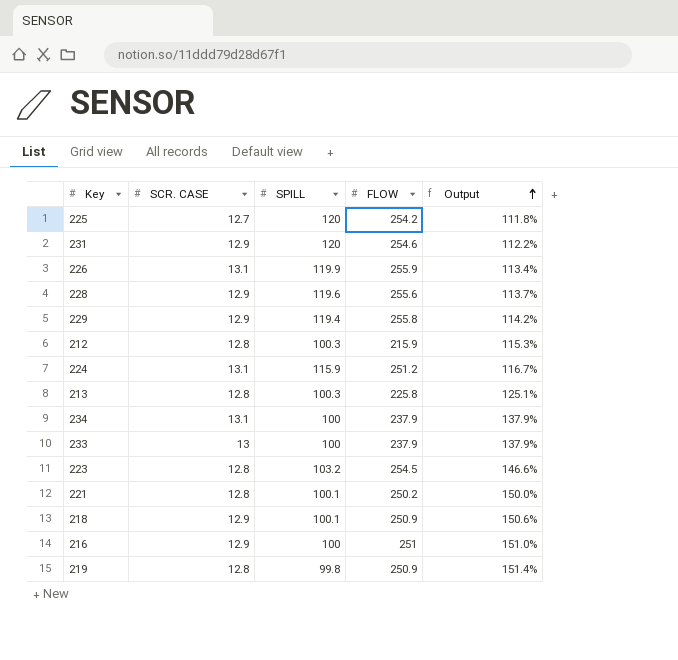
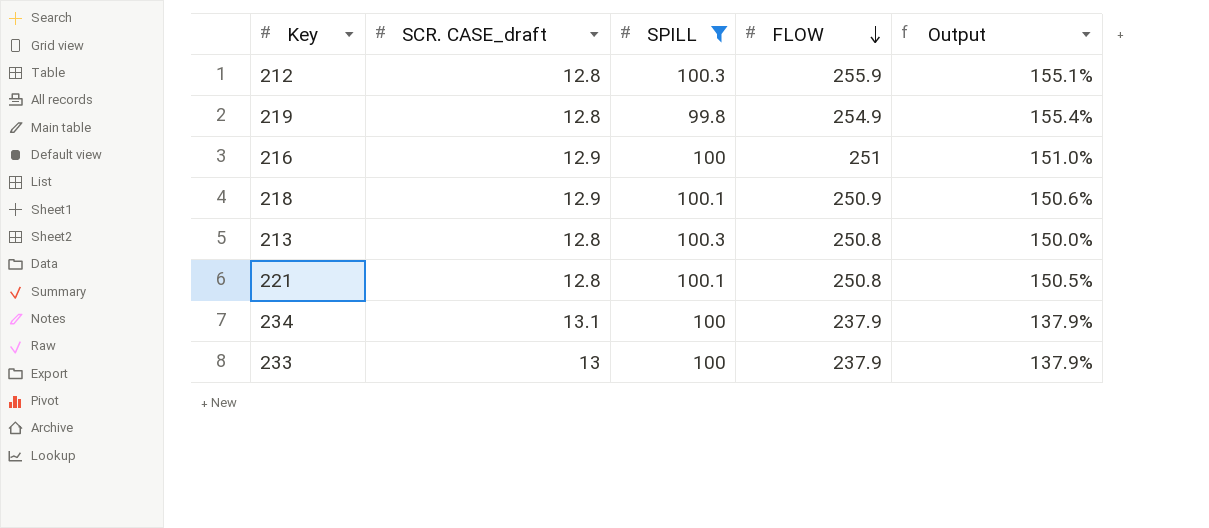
filter: none -> SPILL <= 100.3
row order: Output ascending -> FLOW descending
column name: SCR. CASE -> SCR. CASE_draft
212 | FLOW: 215.9 -> 255.9
212 | Output: 115.3% -> 155.1%
219 | FLOW: 250.9 -> 254.9
219 | Output: 151.4% -> 155.4%
213 | FLOW: 225.8 -> 250.8
213 | Output: 125.1% -> 150.0%
221 | FLOW: 250.2 -> 250.8
221 | Output: 150.0% -> 150.5%

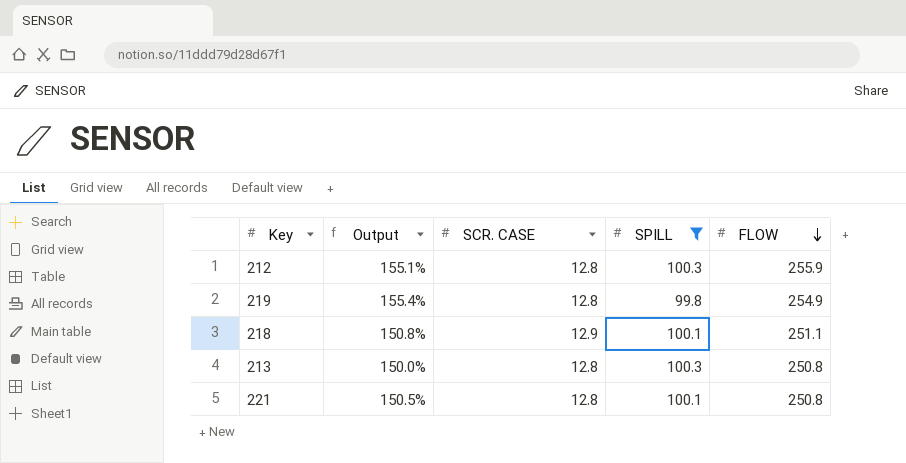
column Output | position: 5 -> 2
column name: SCR. CASE_draft -> SCR. CASE
row 216: 12.9 | 100 | 251 | 151.0% -> none
row 234: 13.1 | 100 | 237.9 | 137.9% -> none
row 233: 13 | 100 | 237.9 | 137.9% -> none
218 | Output: 150.6% -> 150.8%
218 | FLOW: 250.9 -> 251.1

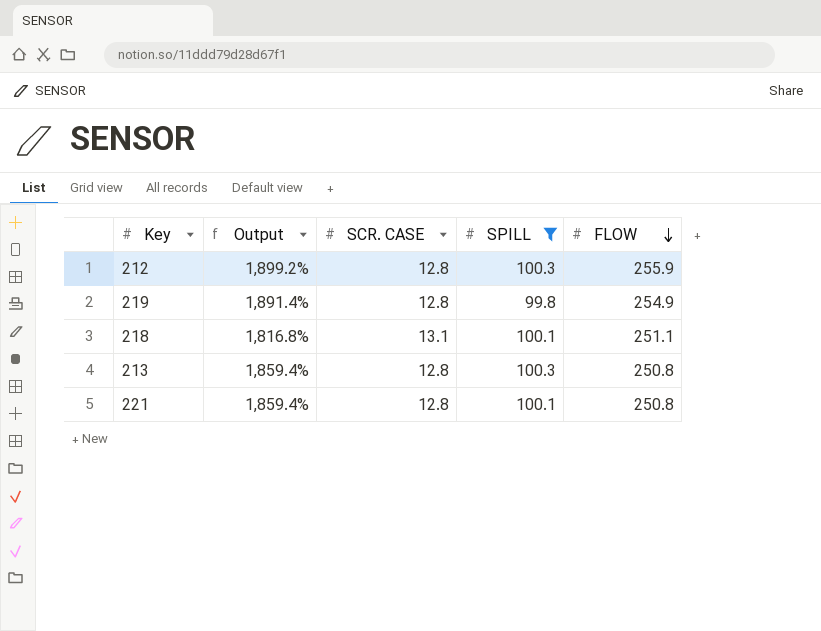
column Output | formula: ([FLOW] - [SPILL]) / [SPILL] -> ([FLOW] - [SCR. CASE]) / [SCR. CASE]
218 | SCR. CASE: 12.9 -> 13.1

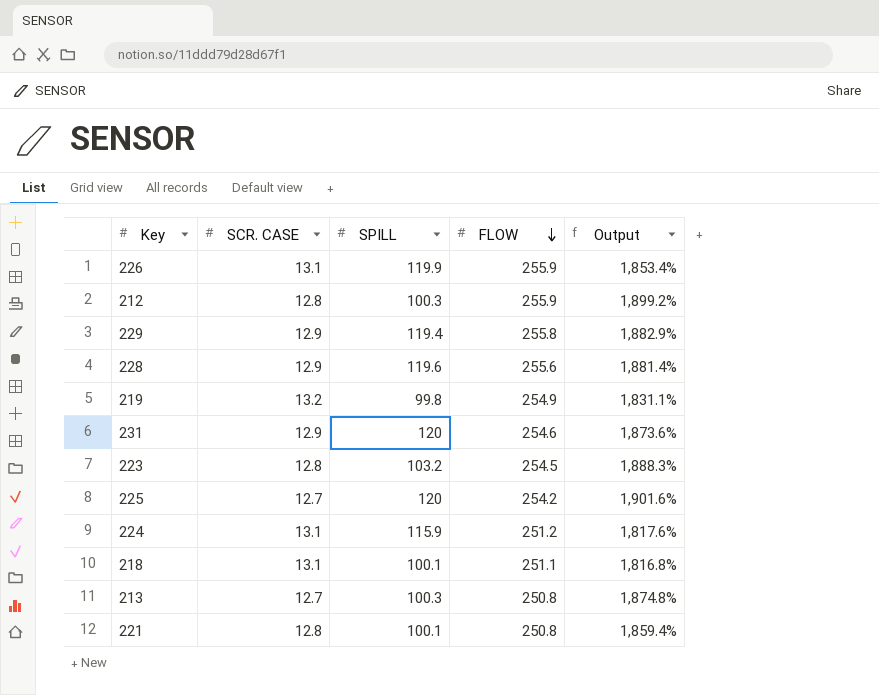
filter: SPILL <= 100.3 -> none
column Output | position: 2 -> 5
219 | SCR. CASE: 12.8 -> 13.2
219 | Output: 1,891.4% -> 1,831.1%
213 | SCR. CASE: 12.8 -> 12.7
213 | Output: 1,859.4% -> 1,874.8%

